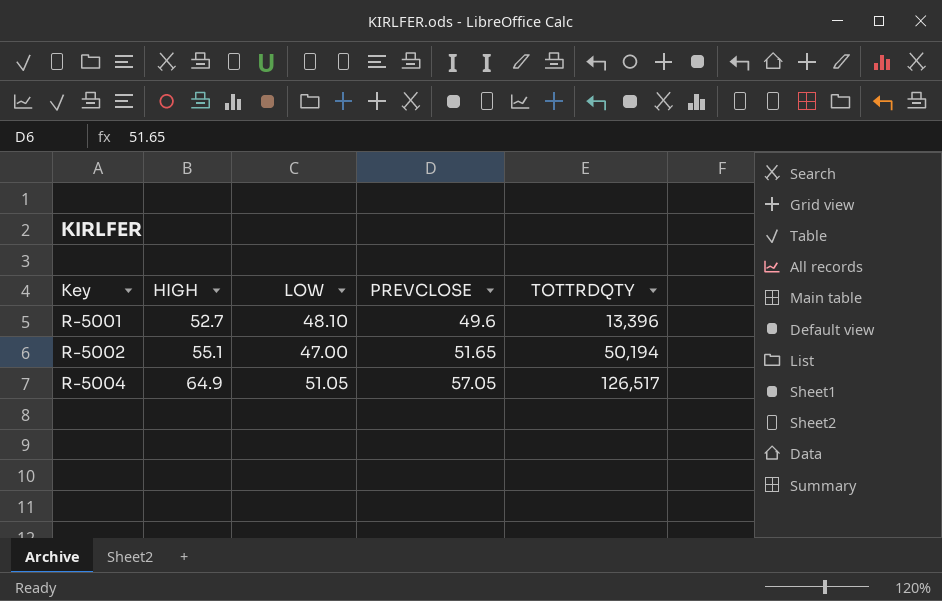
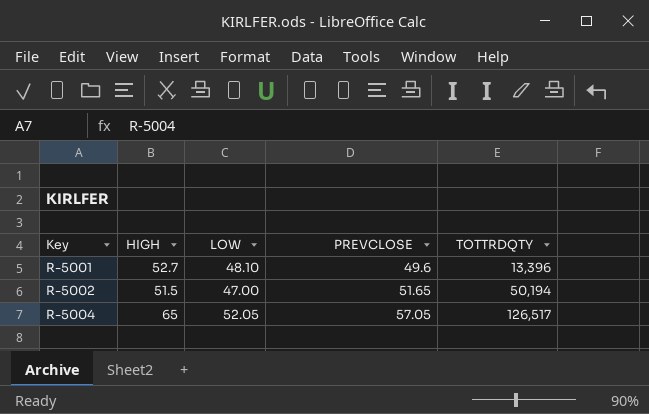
R-5002 | HIGH: 55.1 -> 51.5
R-5004 | HIGH: 64.9 -> 65
R-5004 | LOW: 51.05 -> 52.05

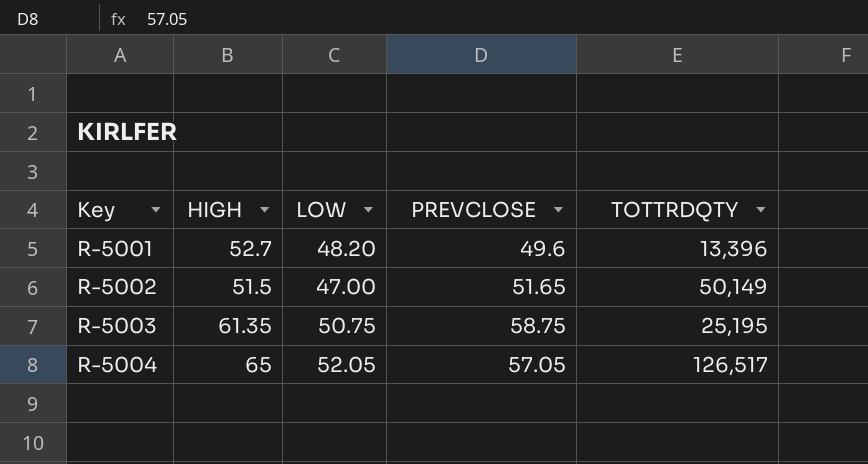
R-5001 | LOW: 48.10 -> 48.20
R-5002 | TOTTRDQTY: 50,194 -> 50,149
row R-5003: none -> 61.35 | 50.75 | 58.75 | 25,195

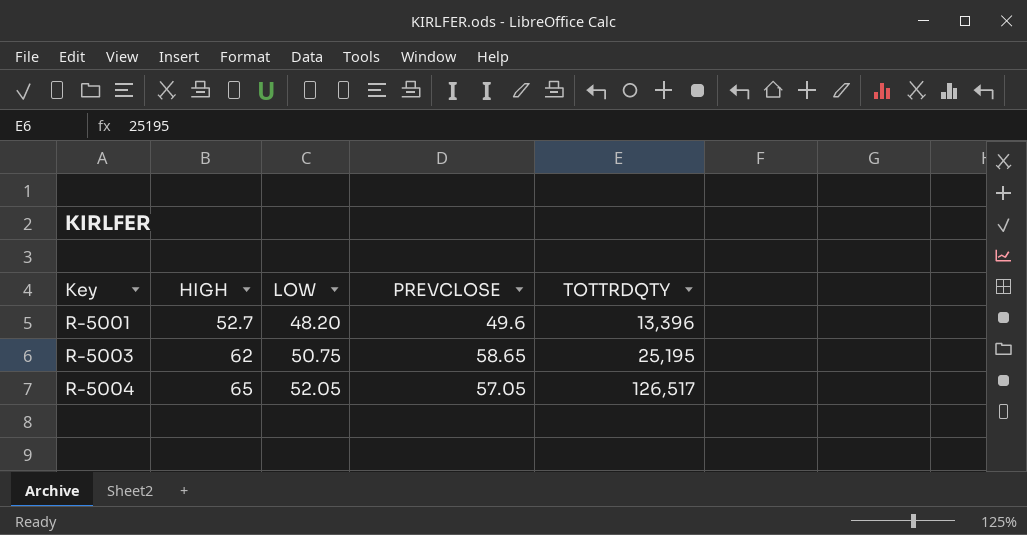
row R-5002: 51.5 | 47.00 | 51.65 | 50,149 -> none
R-5003 | HIGH: 61.35 -> 62
R-5003 | PREVCLOSE: 58.75 -> 58.65

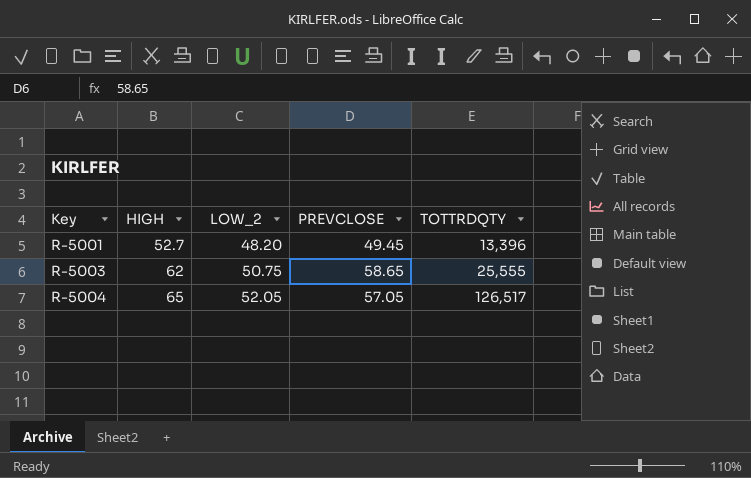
column name: LOW -> LOW_2
R-5001 | PREVCLOSE: 49.6 -> 49.45
R-5003 | TOTTRDQTY: 25,195 -> 25,555

